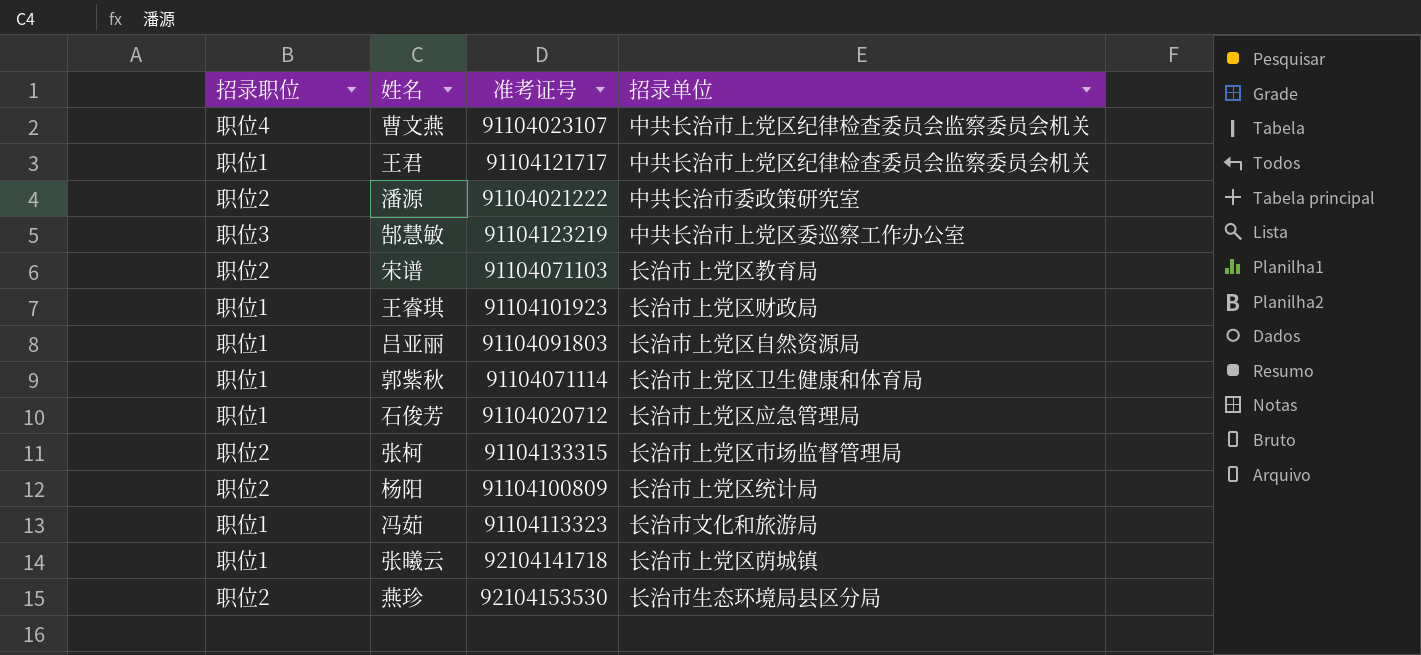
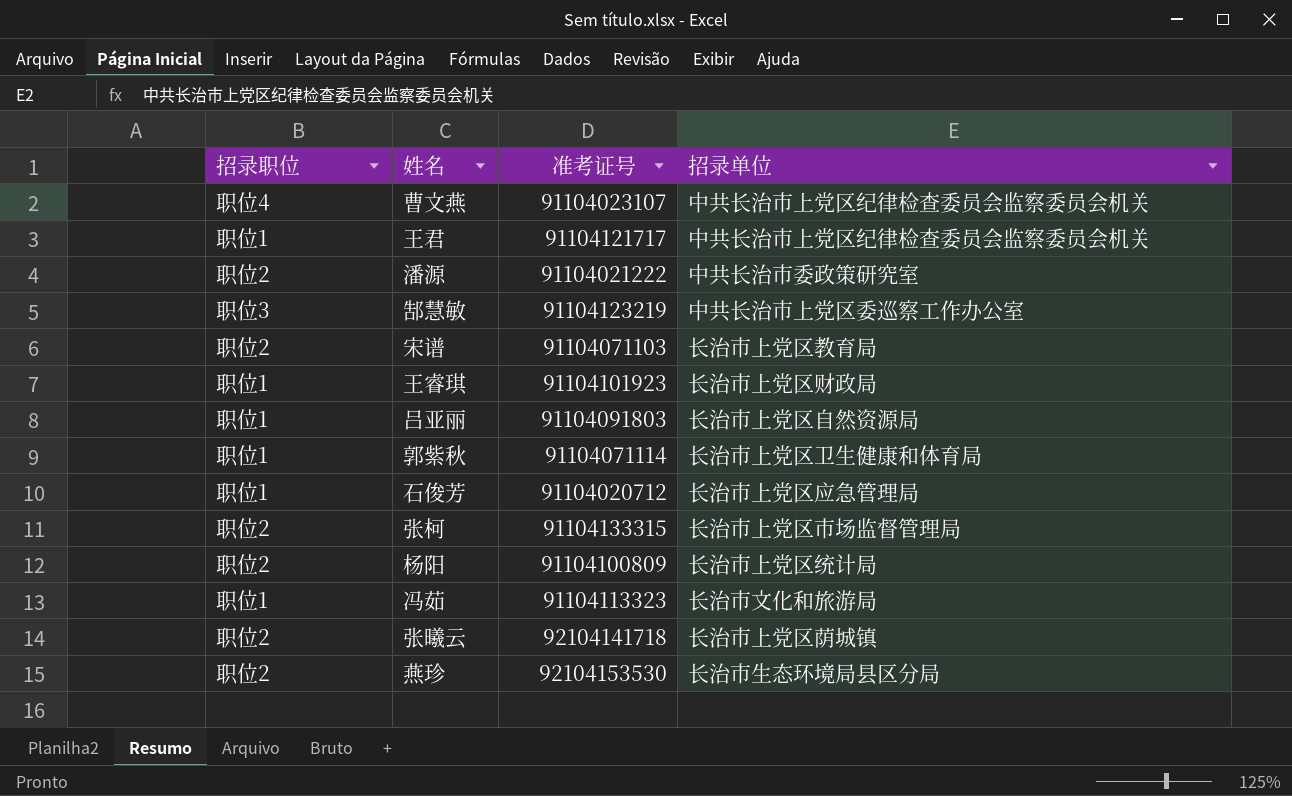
张曦云 | 招录职位: 职位1 -> 职位2

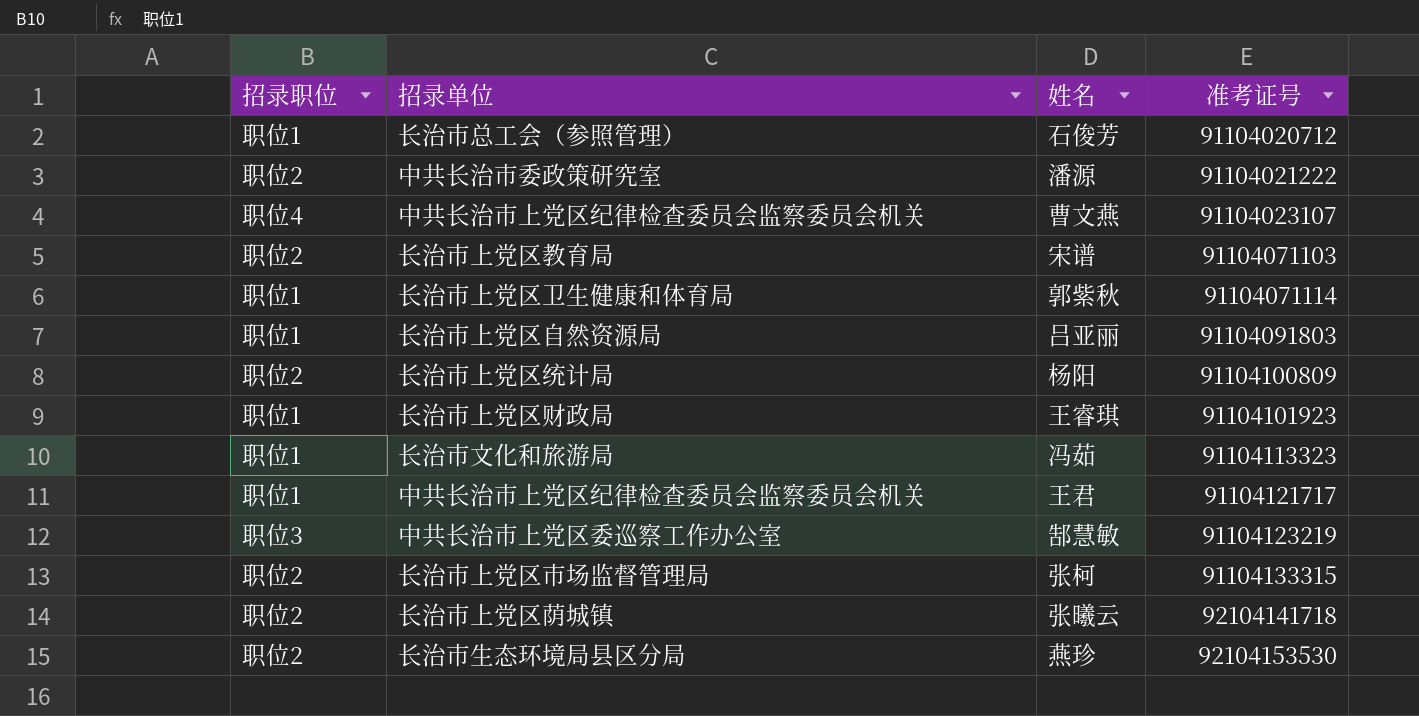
row order: none -> 准考证号 ascending
column 招录单位 | position: 4 -> 2
石俊芳 | 招录单位: 长治市上党区应急管理局 -> 长治市总工会（参照管理）

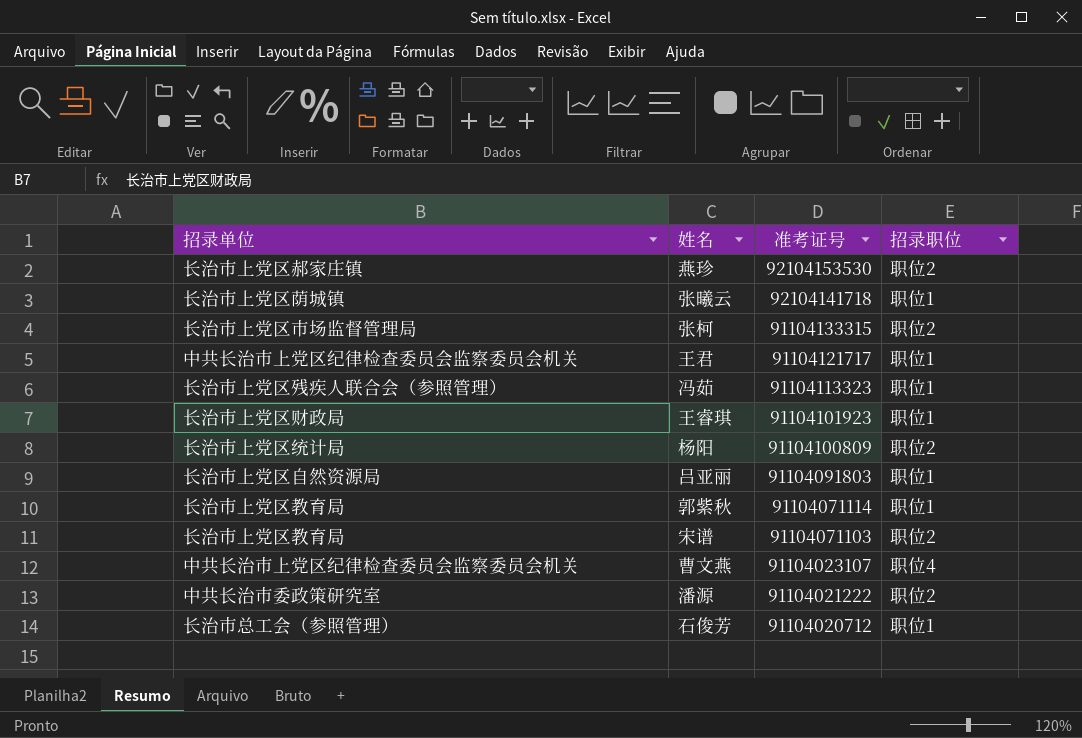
row order: 准考证号 ascending -> 准考证号 descending
column 招录职位 | position: 1 -> 4
row 郜慧敏: 职位3 | 中共长治市上党区委巡察工作办公室 | 91104123219 -> none
燕珍 | 招录单位: 长治市生态环境局县区分局 -> 长治市上党区郝家庄镇
张曦云 | 招录职位: 职位2 -> 职位1
冯茹 | 招录单位: 长治市文化和旅游局 -> 长治市上党区残疾人联合会（参照管理）
郭紫秋 | 招录单位: 长治市上党区卫生健康和体育局 -> 长治市上党区教育局

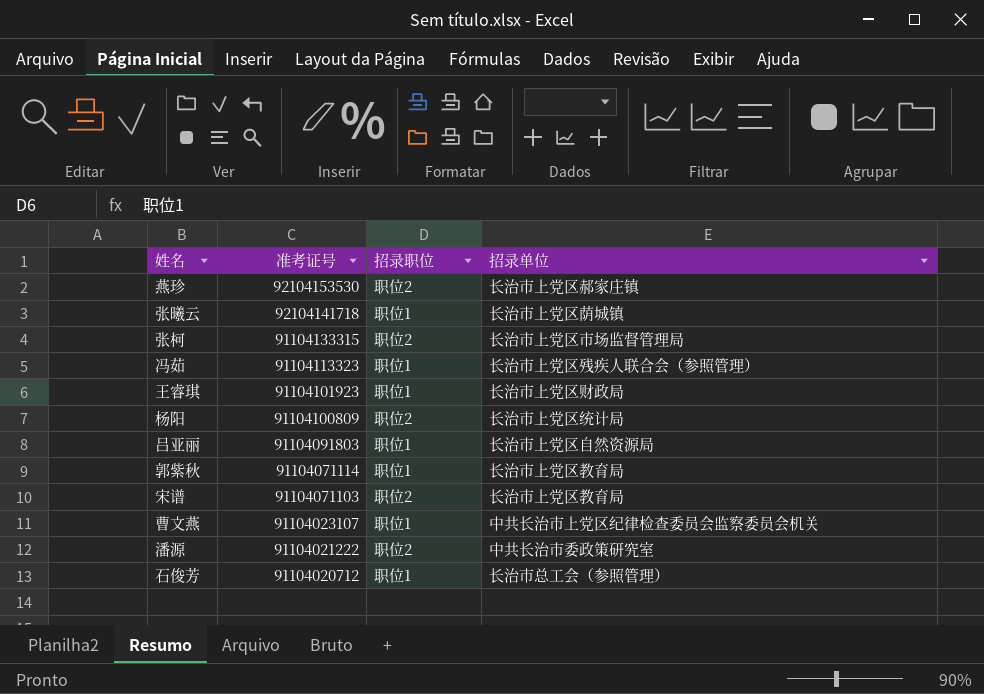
column 招录单位 | position: 1 -> 4
row 王君: 中共长治市上党区纪律检查委员会监察委员会机关 | 91104121717 | 职位1 -> none
曹文燕 | 招录职位: 职位4 -> 职位1

